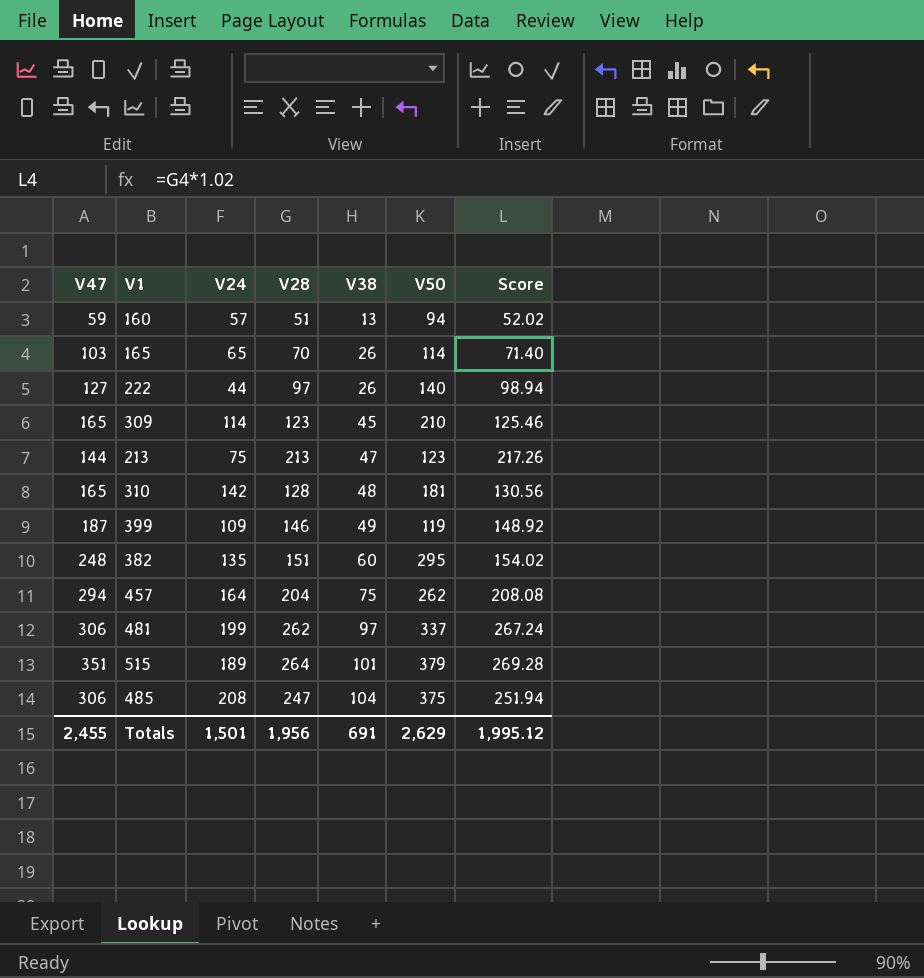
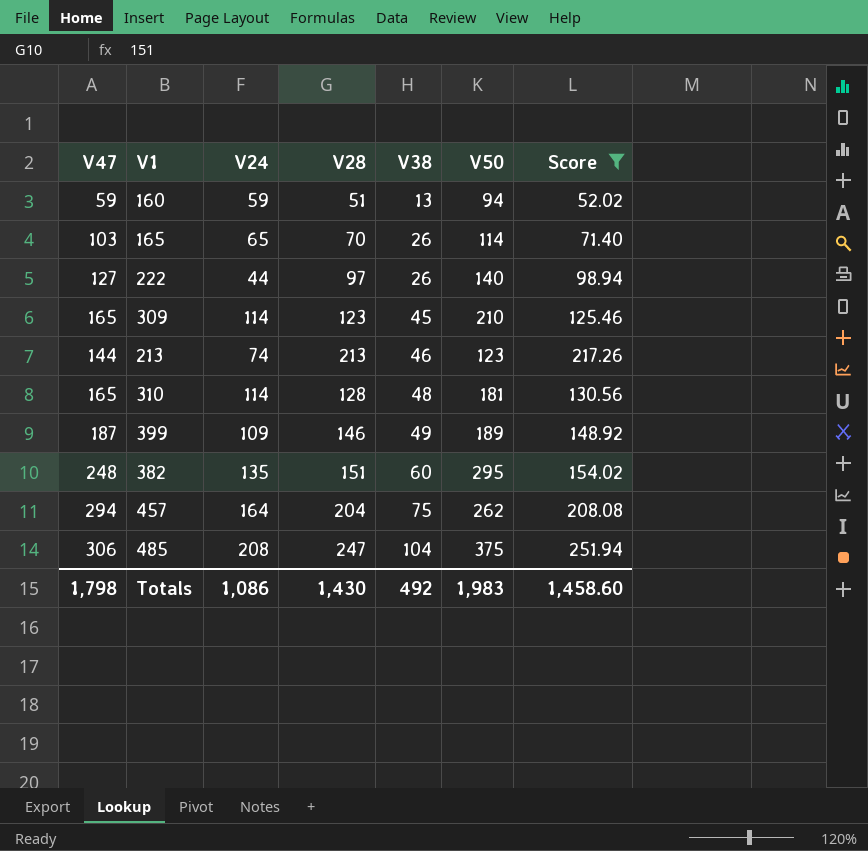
filter: none -> Score <= 251.94
160 | V24: 57 -> 59
213 | V24: 75 -> 74
213 | V38: 47 -> 46
310 | V24: 142 -> 114
399 | V50: 119 -> 189
Totals | V47: 2,455 -> 1,798
Totals | V24: 1,501 -> 1,086
Totals | V28: 1,956 -> 1,430
Totals | V38: 691 -> 492
Totals | V50: 2,629 -> 1,983
Totals | Score: 1,995.12 -> 1,458.60

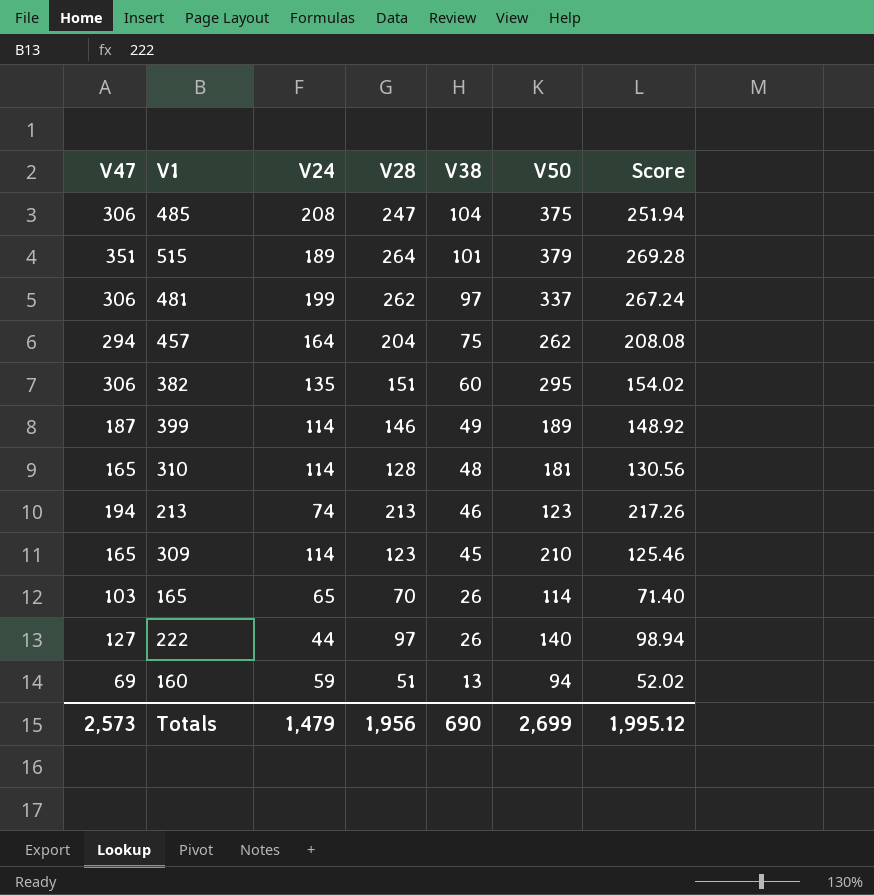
filter: Score <= 251.94 -> none
row order: V38 ascending -> V38 descending
382 | V47: 248 -> 306
399 | V24: 109 -> 114
213 | V47: 144 -> 194
160 | V47: 59 -> 69
Totals | V47: 1,798 -> 2,573
Totals | V24: 1,086 -> 1,479
Totals | V28: 1,430 -> 1,956
Totals | V38: 492 -> 690
Totals | V50: 1,983 -> 2,699
Totals | Score: 1,458.60 -> 1,995.12

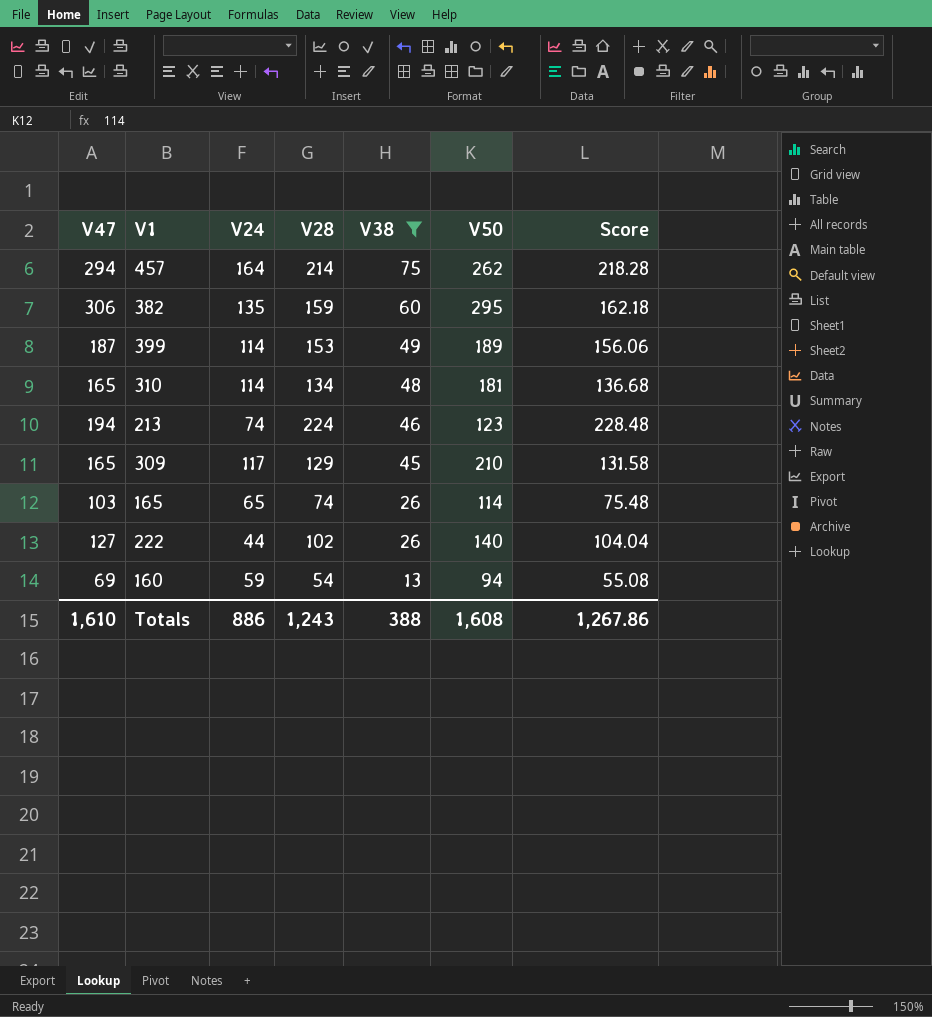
filter: none -> V38 <= 75
457 | V28: 204 -> 214
457 | Score: 208.08 -> 218.28
382 | V28: 151 -> 159
382 | Score: 154.02 -> 162.18
399 | V28: 146 -> 153
399 | Score: 148.92 -> 156.06
310 | V28: 128 -> 134
310 | Score: 130.56 -> 136.68
213 | V28: 213 -> 224
213 | Score: 217.26 -> 228.48
309 | V24: 114 -> 117
309 | V28: 123 -> 129
309 | Score: 125.46 -> 131.58
165 | V28: 70 -> 74
165 | Score: 71.40 -> 75.48
222 | V28: 97 -> 102
222 | Score: 98.94 -> 104.04
160 | V28: 51 -> 54
160 | Score: 52.02 -> 55.08
Totals | V47: 2,573 -> 1,610
Totals | V24: 1,479 -> 886
Totals | V28: 1,956 -> 1,243
Totals | V38: 690 -> 388
Totals | V50: 2,699 -> 1,608
Totals | Score: 1,995.12 -> 1,267.86

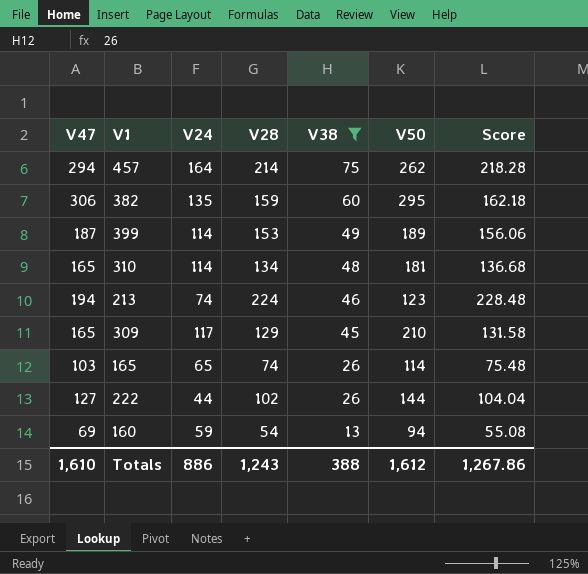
222 | V50: 140 -> 144
Totals | V50: 1,608 -> 1,612

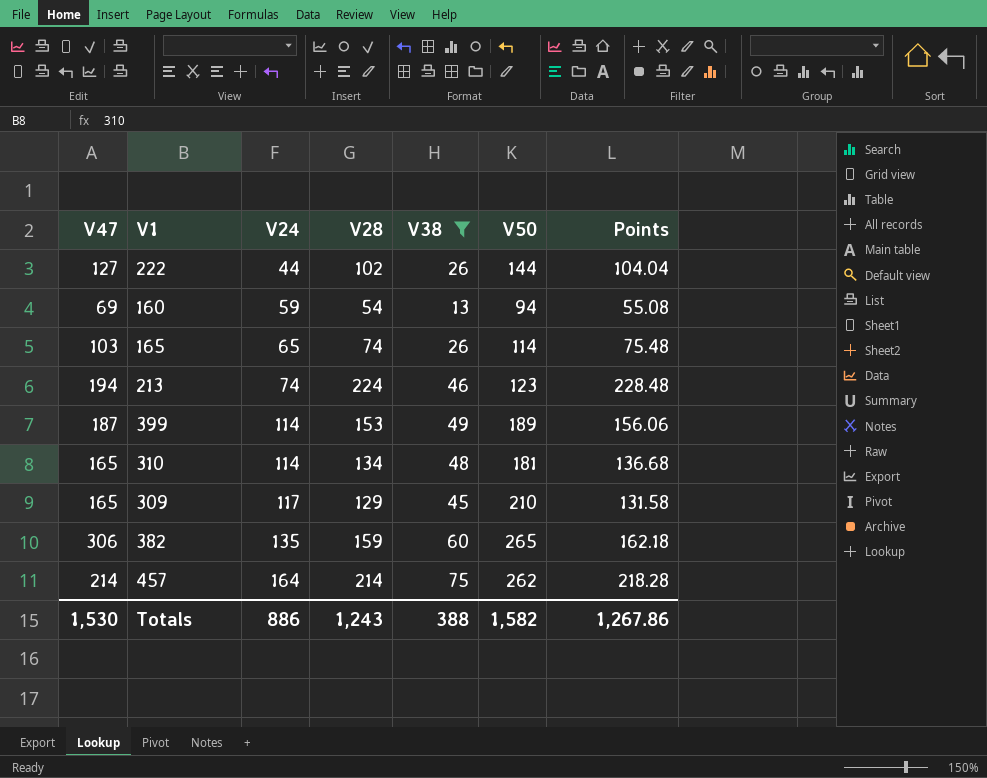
row order: V38 descending -> V24 ascending
column name: Score -> Points
382 | V50: 295 -> 265
457 | V47: 294 -> 214
Totals | V47: 1,610 -> 1,530
Totals | V50: 1,612 -> 1,582

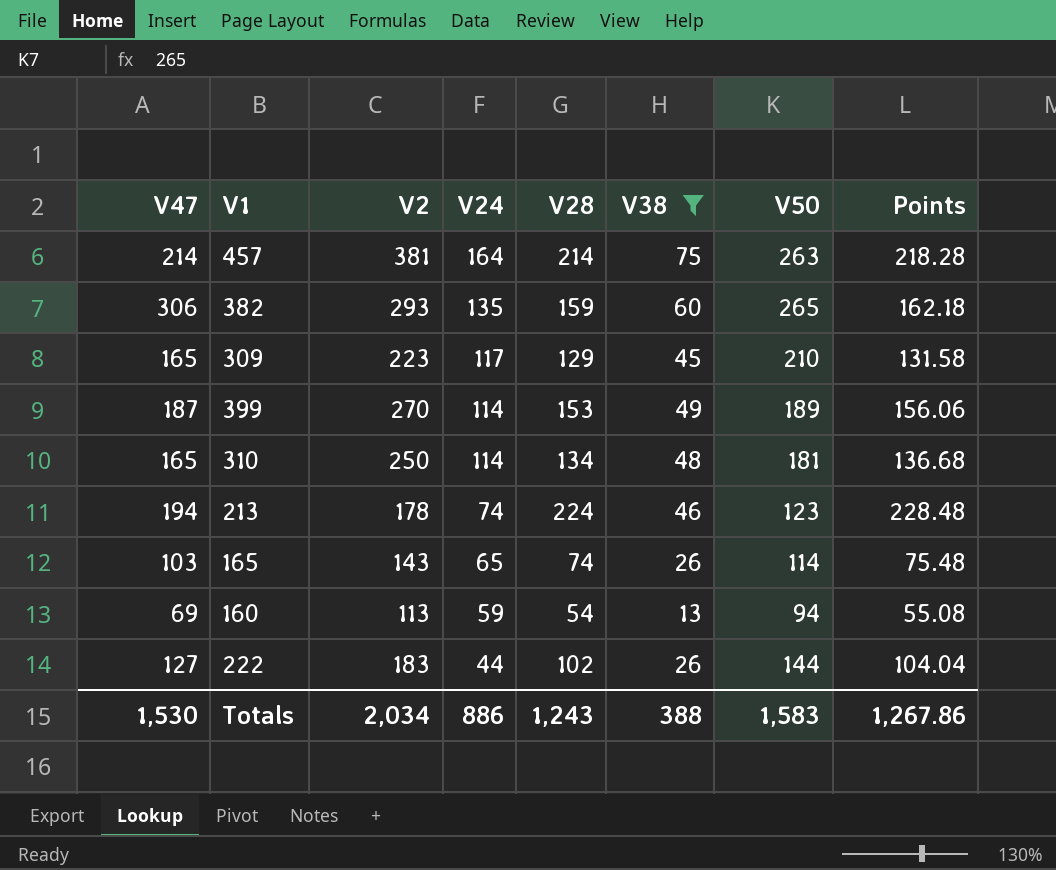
row order: V24 ascending -> V24 descending
column V2 | position: none -> 3
457 | V50: 262 -> 263
Totals | V50: 1,582 -> 1,583

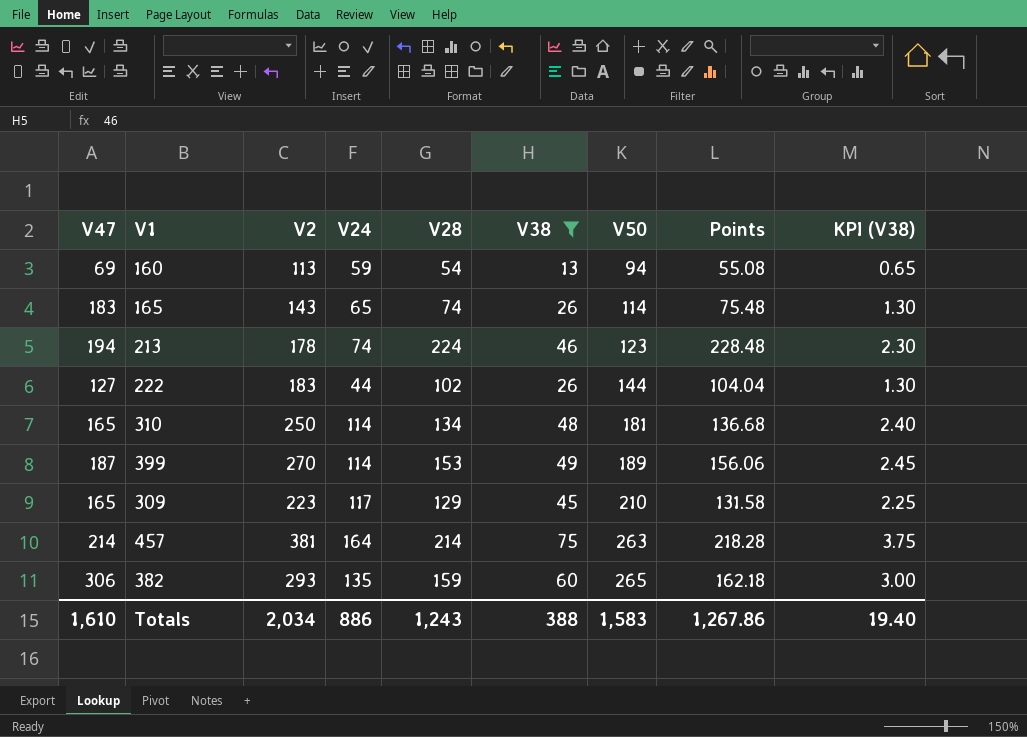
row order: V24 descending -> V50 ascending
column KPI (V38) | formula: none -> [V38] * 0.05
165 | V47: 103 -> 183
Totals | V47: 1,530 -> 1,610

